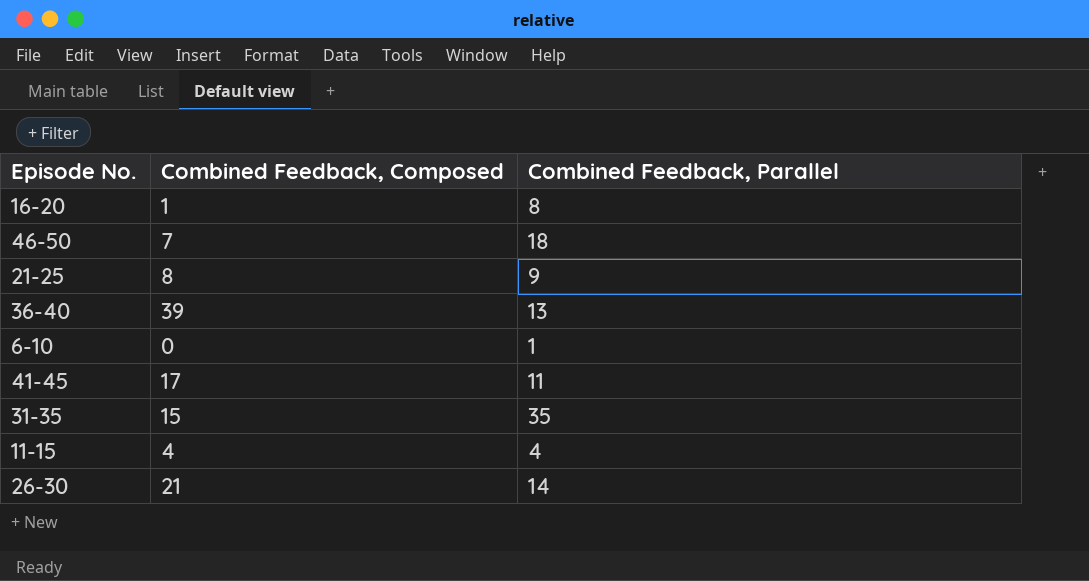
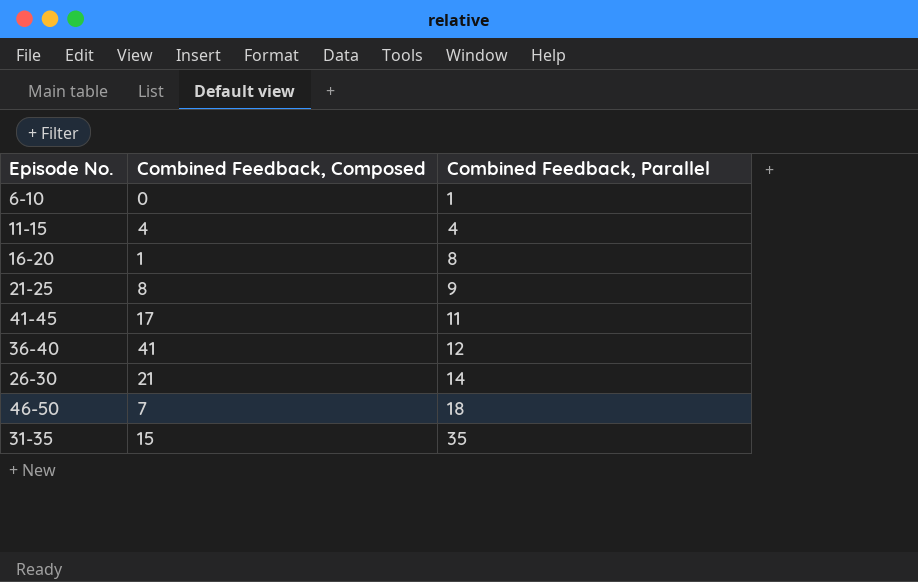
row order: none -> Combined Feedback, Parallel ascending
36-40 | Combined Feedback, Composed: 39 -> 41
36-40 | Combined Feedback, Parallel: 13 -> 12

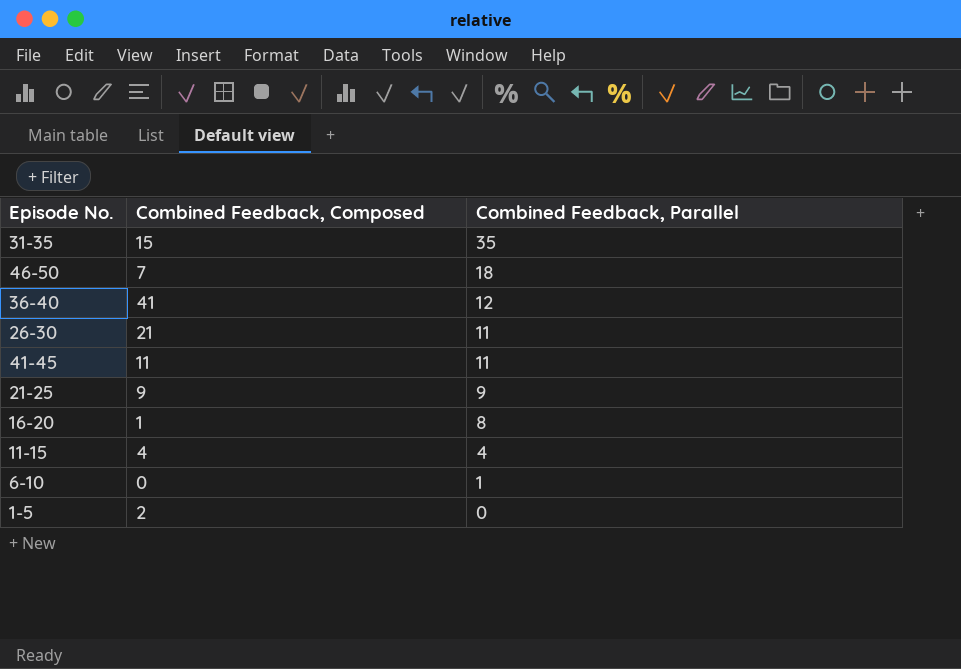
row order: Combined Feedback, Parallel ascending -> Combined Feedback, Parallel descending
26-30 | Combined Feedback, Parallel: 14 -> 11
41-45 | Combined Feedback, Composed: 17 -> 11
21-25 | Combined Feedback, Composed: 8 -> 9
row 1-5: none -> 2 | 0

